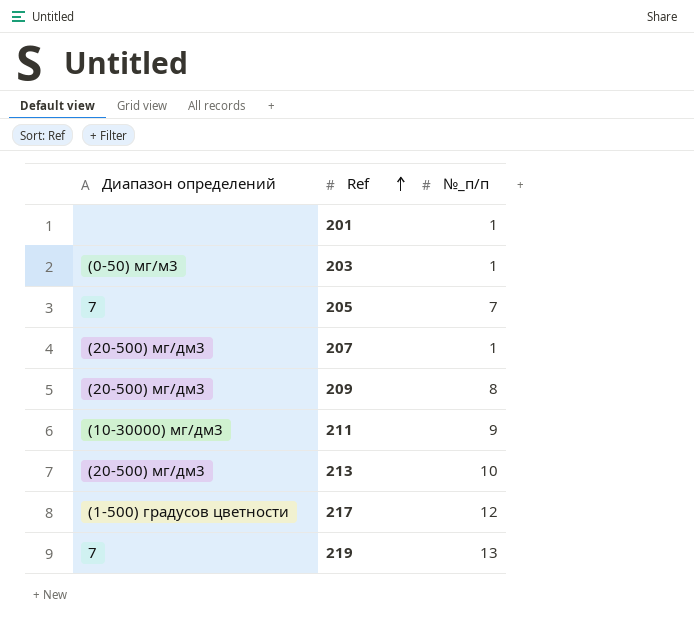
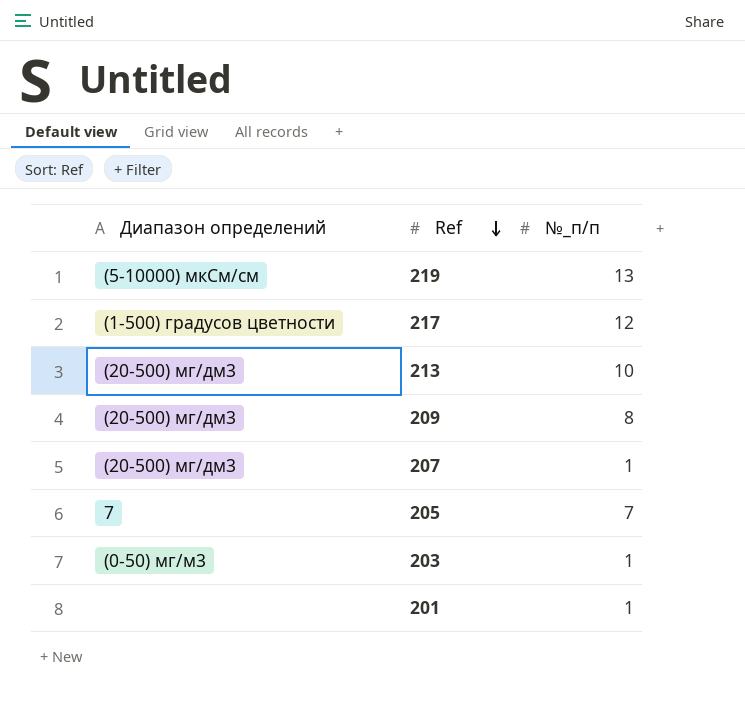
row order: Ref ascending -> Ref descending
row 211: (10-30000) мг/дм3 | 9 -> none
219 | Диапазон определений: 7 -> (5-10000) мкСм/см

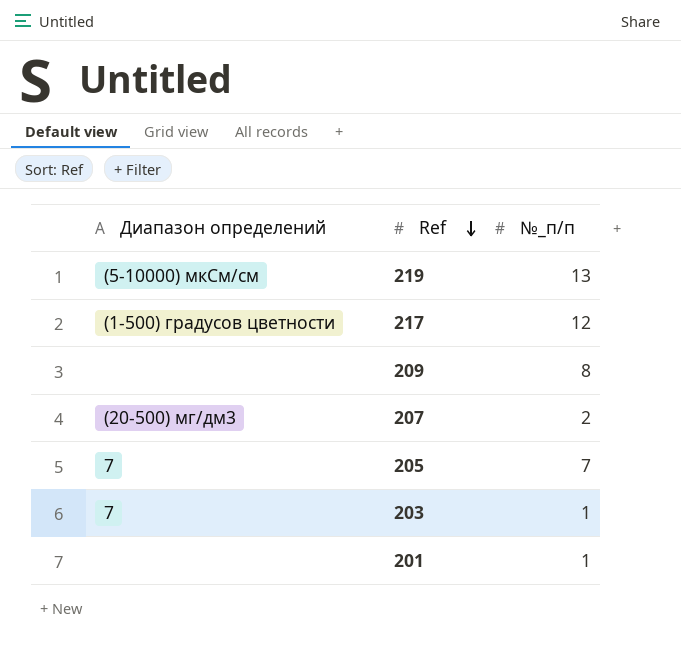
row 213: (20-500) мг/дм3 | 10 -> none
209 | Диапазон определений: (20-500) мг/дм3 -> none
207 | №_п/п: 1 -> 2
203 | Диапазон определений: (0-50) мг/м3 -> 7

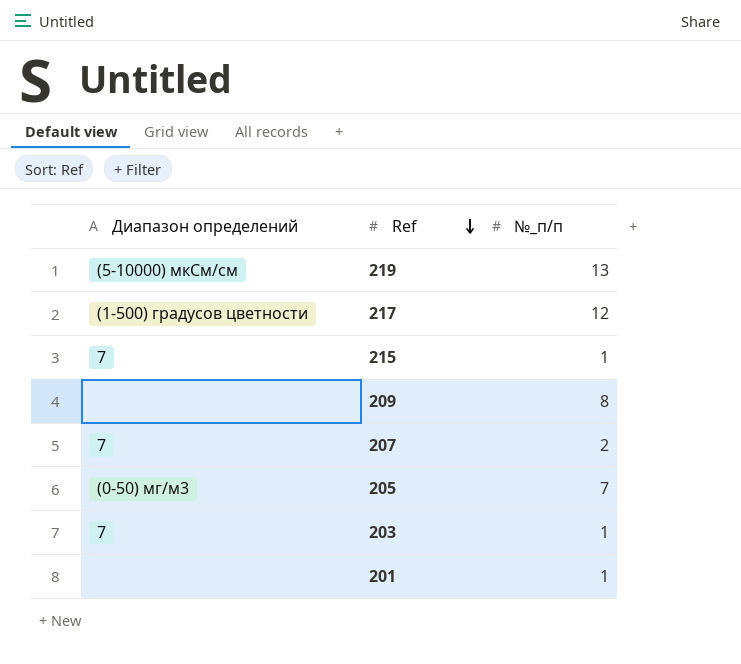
row 215: none -> 7 | 1
207 | Диапазон определений: (20-500) мг/дм3 -> 7
205 | Диапазон определений: 7 -> (0-50) мг/м3

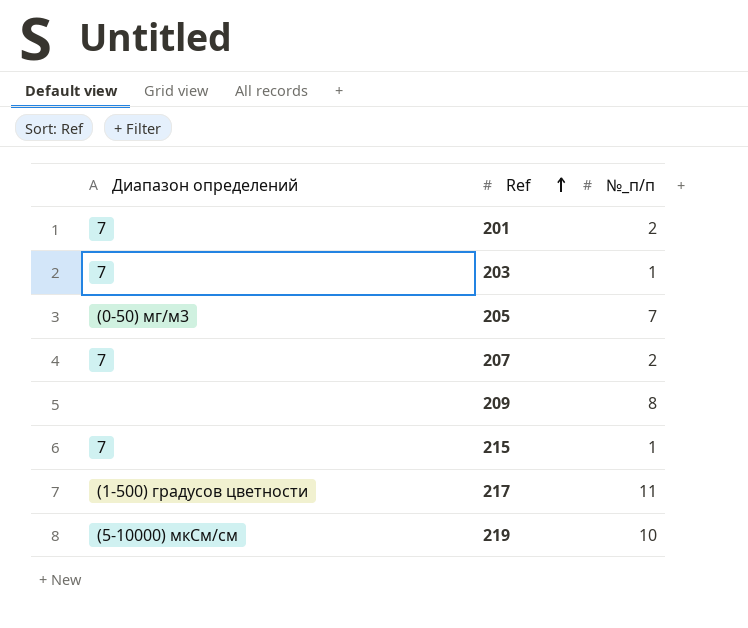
row order: Ref descending -> Ref ascending
201 | Диапазон определений: none -> 7
201 | №_п/п: 1 -> 2
217 | №_п/п: 12 -> 11
219 | №_п/п: 13 -> 10

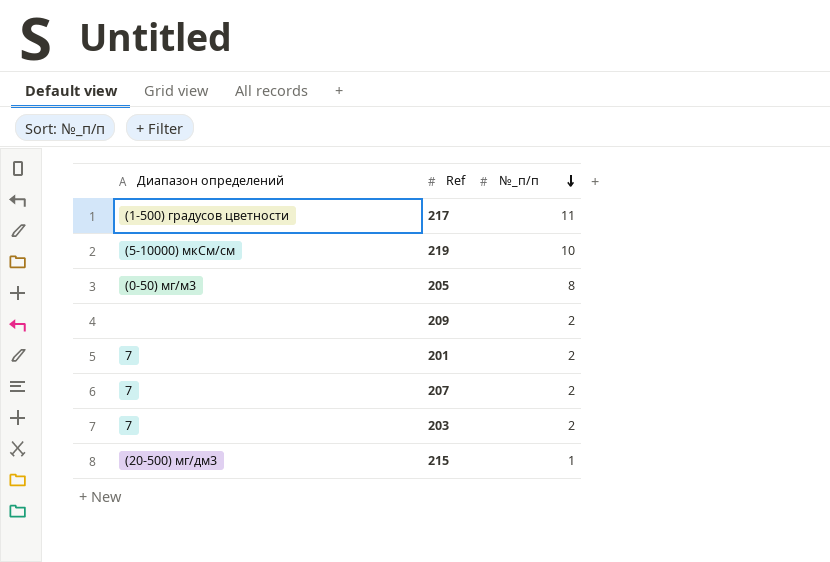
row order: Ref ascending -> №_п/п descending
205 | №_п/п: 7 -> 8
209 | №_п/п: 8 -> 2
203 | №_п/п: 1 -> 2
215 | Диапазон определений: 7 -> (20-500) мг/дм3

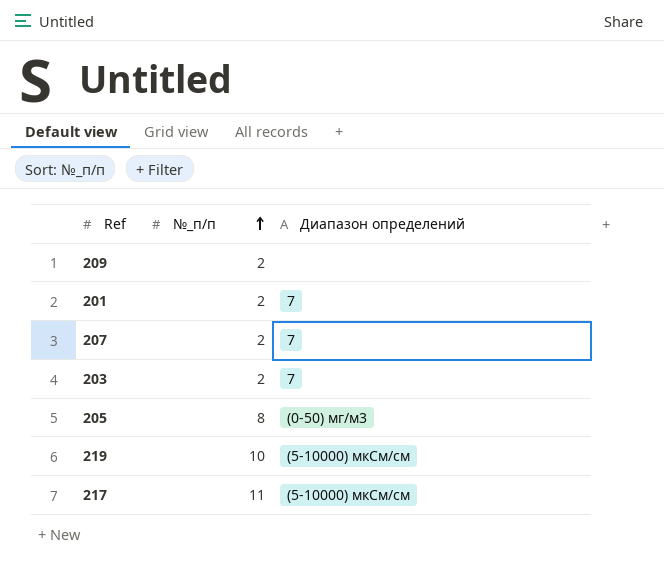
row order: №_п/п descending -> №_п/п ascending
column Диапазон определений | position: 1 -> 3
row 215: (20-500) мг/дм3 | 1 -> none
217 | Диапазон определений: (1-500) градусов цветности -> (5-10000) мкСм/см

